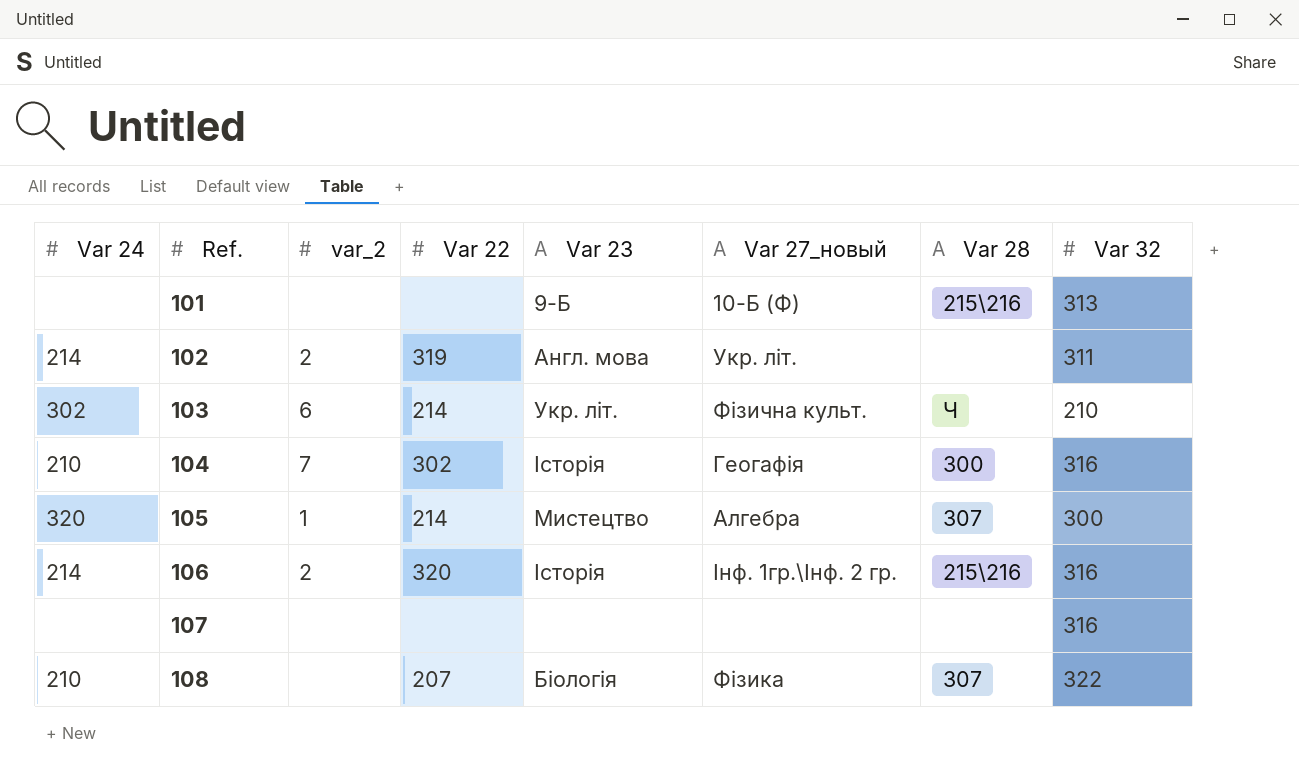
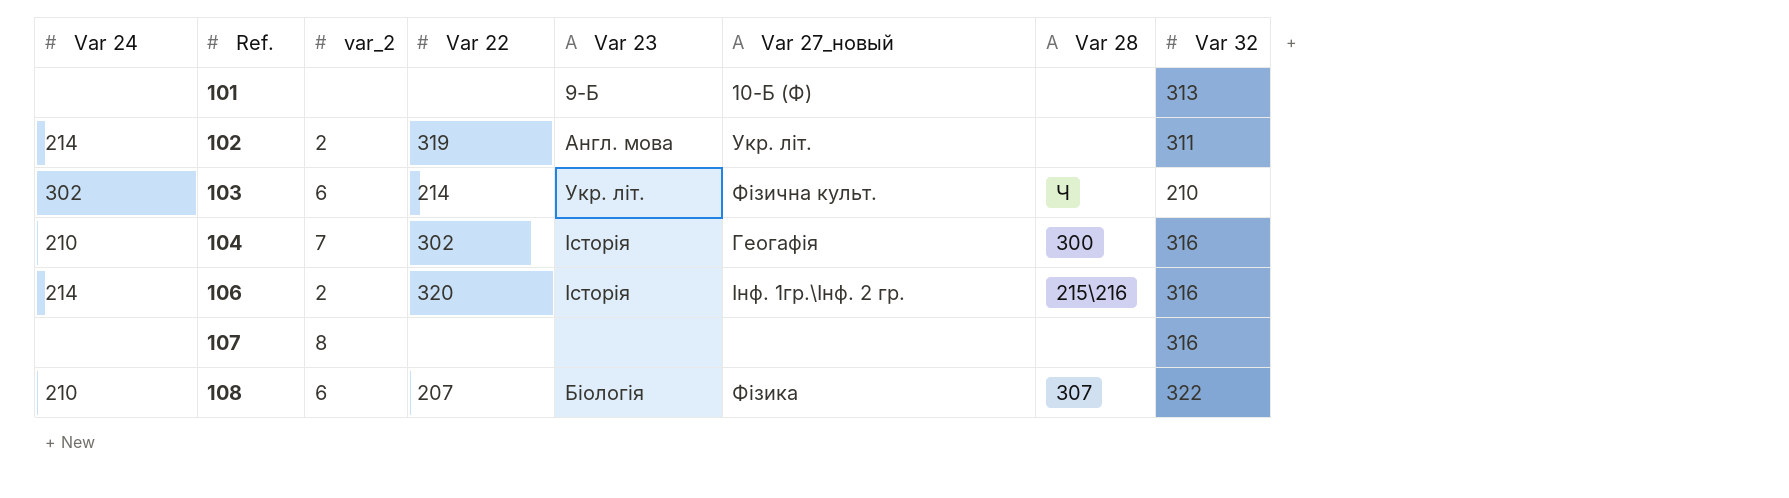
row 105: 320 | 1 | 214 | Мистецтво | Алгебра | 307 | 300 -> none
101 | Var 28: 215\216 -> none
107 | var_2: none -> 8
108 | var_2: none -> 6

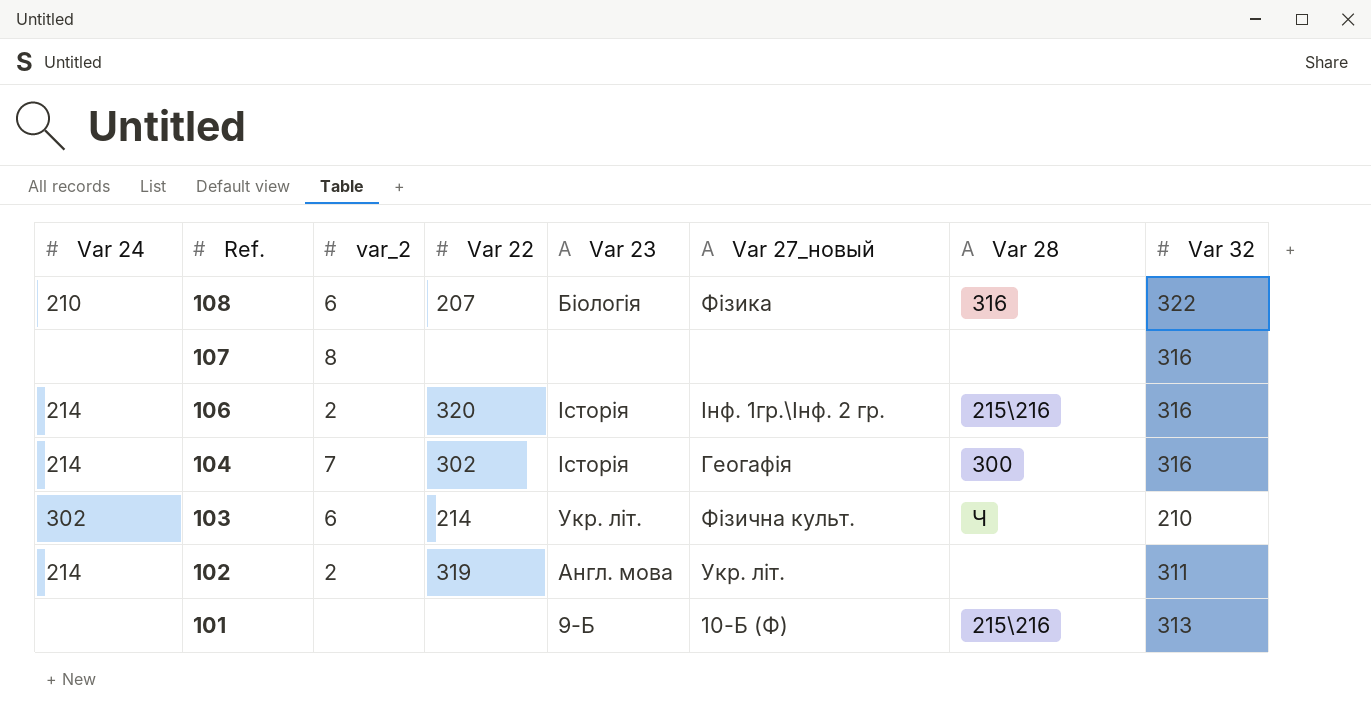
row order: Ref. ascending -> Ref. descending
108 | Var 28: 307 -> 316
104 | Var 24: 210 -> 214
101 | Var 28: none -> 215\216

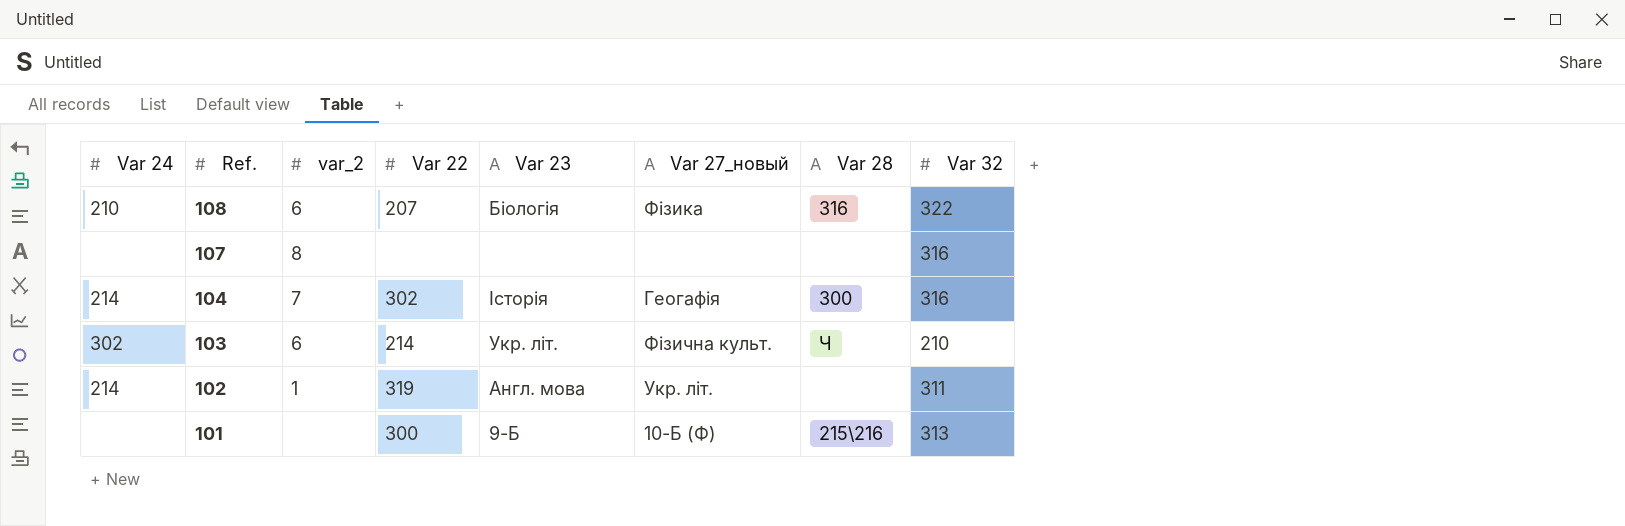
row 106: 214 | 2 | 320 | Історія | Інф. 1гр.\Інф. 2 гр. | 215\216 | 316 -> none
102 | var_2: 2 -> 1
101 | Var 22: none -> 300

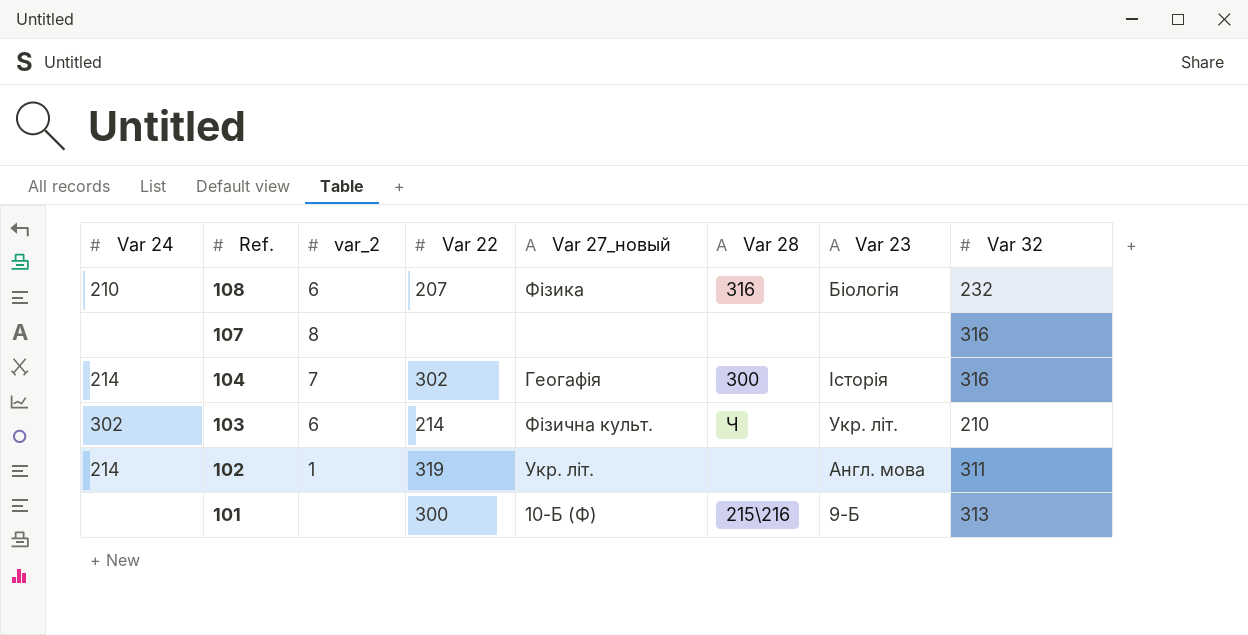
column Var 23 | position: 5 -> 7
108 | Var 32: 322 -> 232

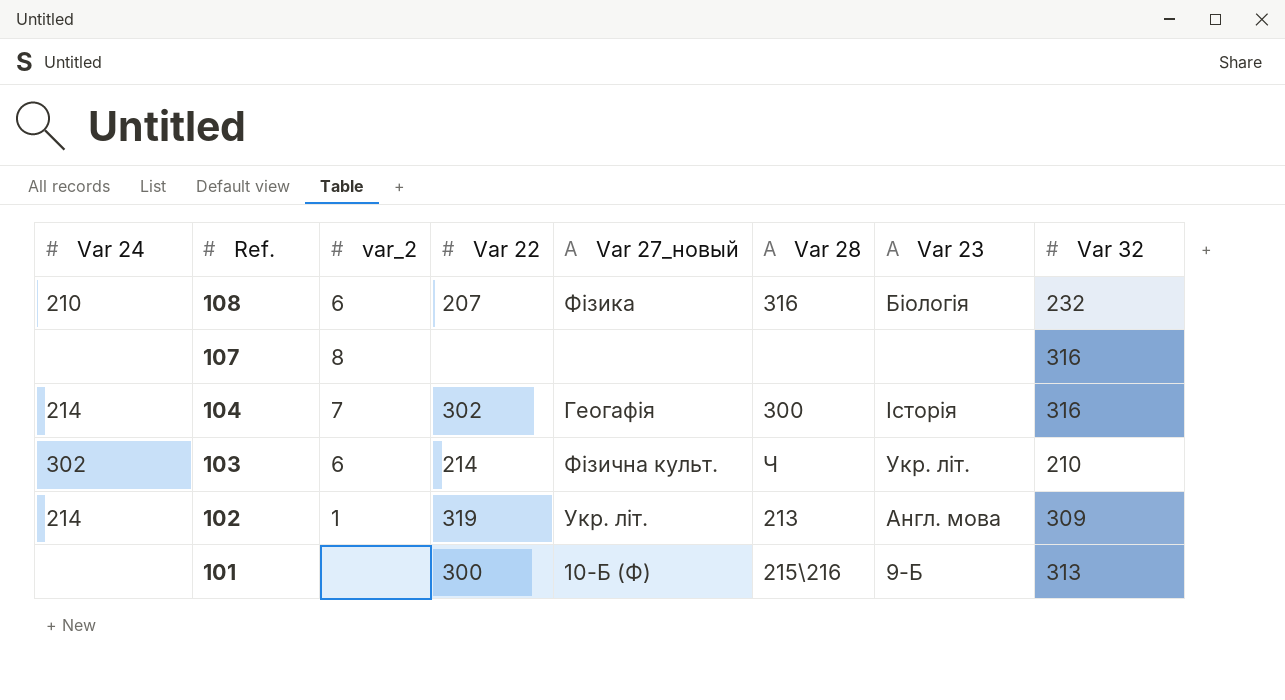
102 | Var 28: none -> 213
102 | Var 32: 311 -> 309

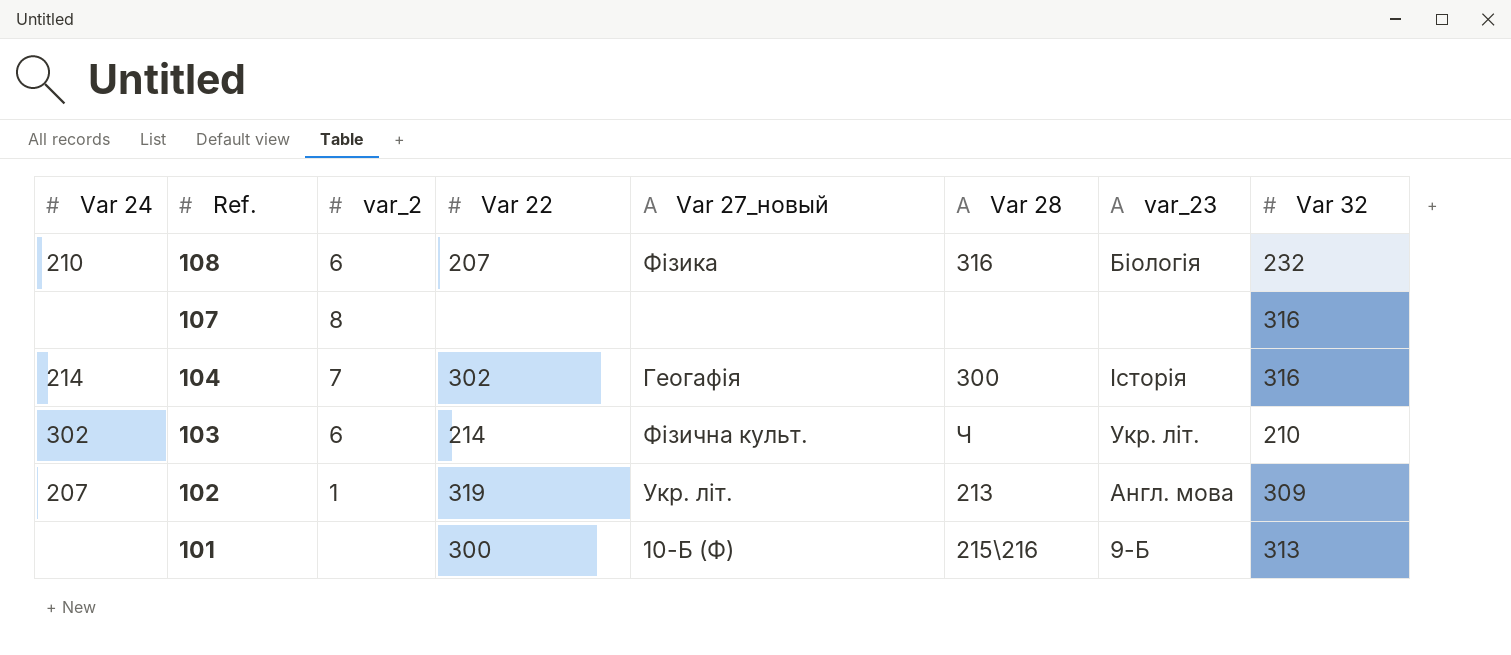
column name: Var 23 -> var_23
102 | Var 24: 214 -> 207

